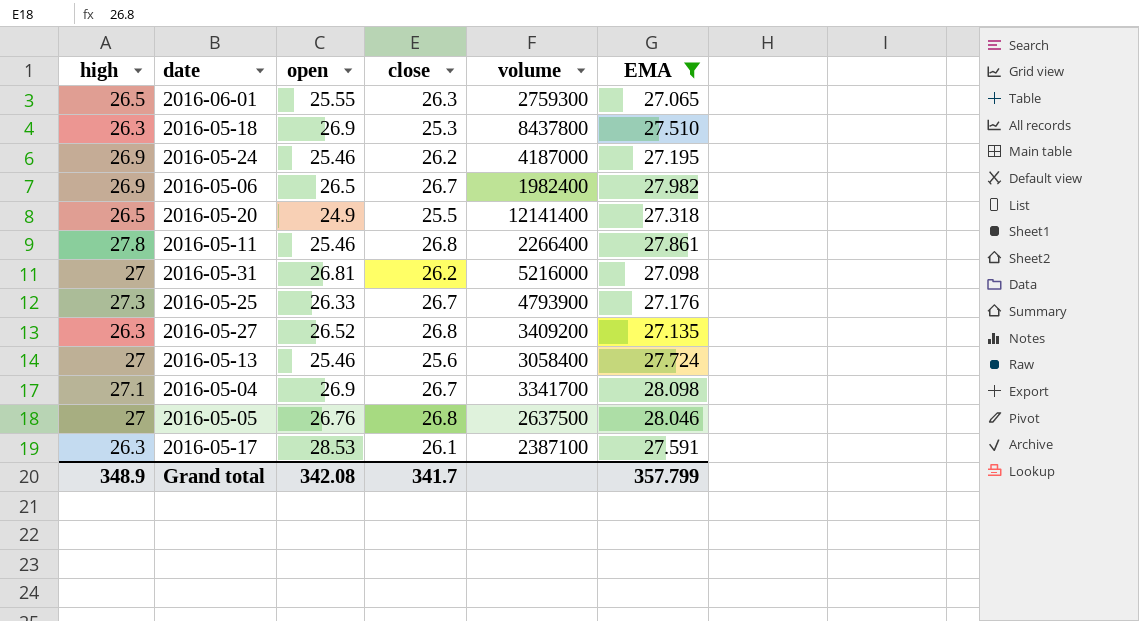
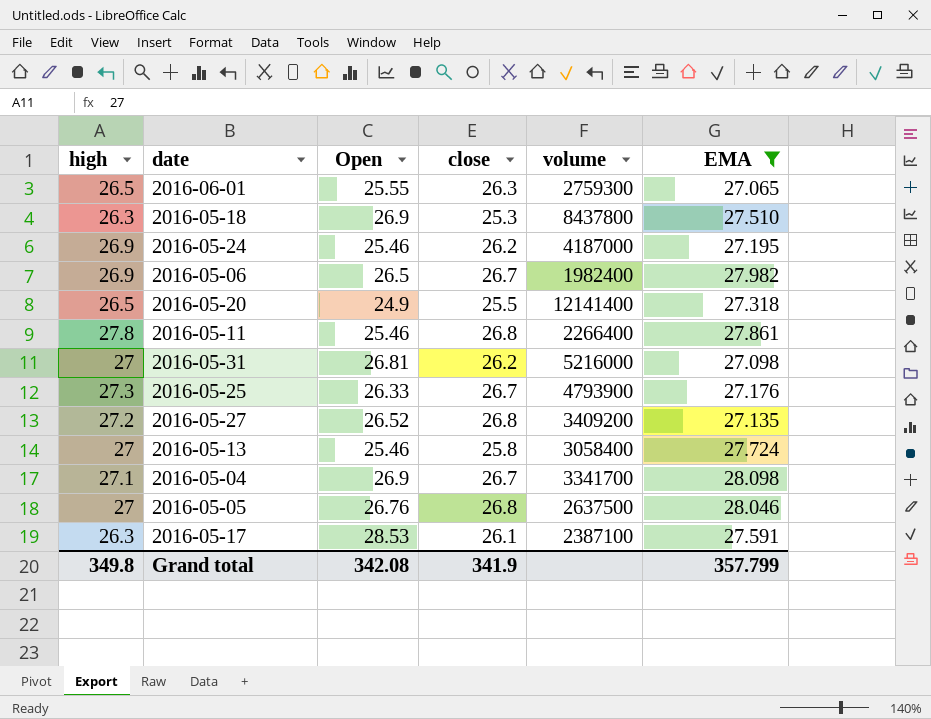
column name: open -> Open
2016-05-27 | high: 26.3 -> 27.2
2016-05-13 | close: 25.6 -> 25.8
Grand total | high: 348.9 -> 349.8
Grand total | close: 341.7 -> 341.9

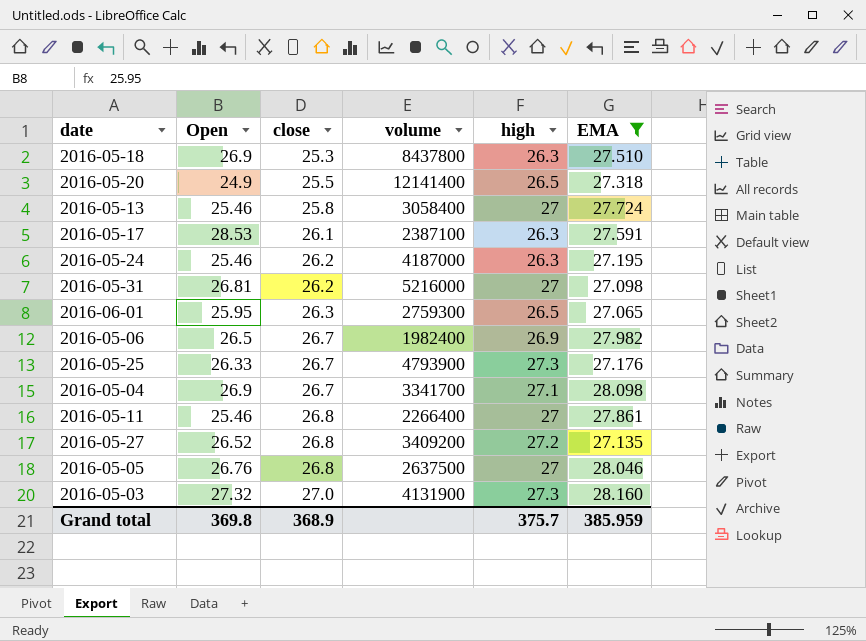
row order: none -> close ascending
column high | position: 1 -> 5
2016-05-24 | high: 26.9 -> 26.3
2016-06-01 | Open: 25.55 -> 25.95
2016-05-11 | high: 27.8 -> 27
row 2016-05-03: none -> 27.32 | 27.0 | 4131900 | 27.3 | 28.160
Grand total | Open: 342.08 -> 369.8
Grand total | close: 341.9 -> 368.9
Grand total | high: 349.8 -> 375.7
Grand total | EMA: 357.799 -> 385.959

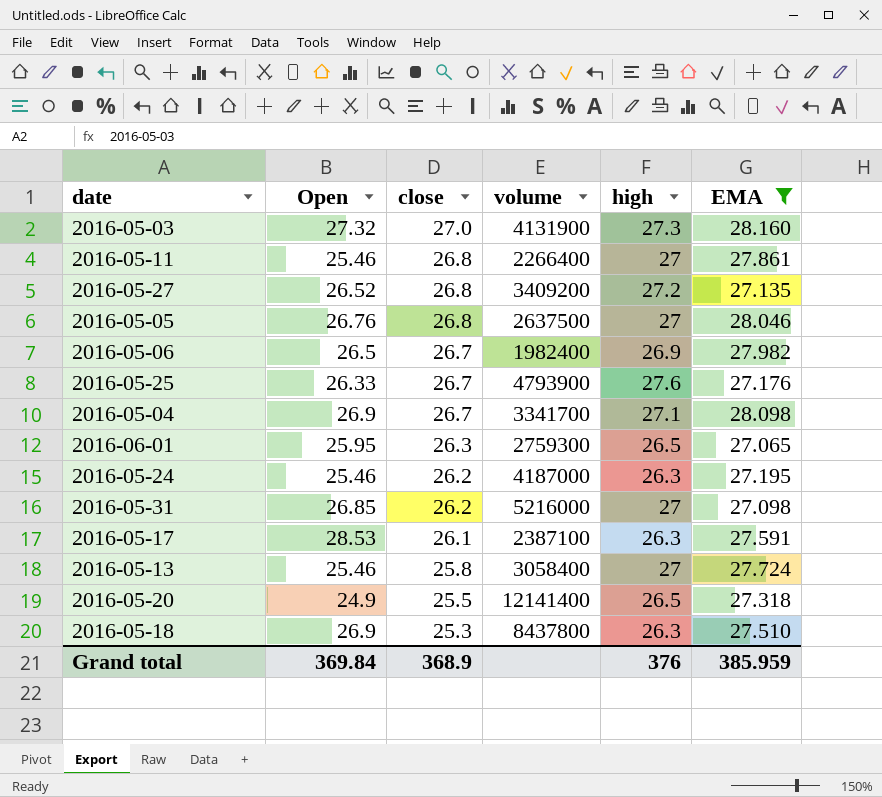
row order: close ascending -> close descending
2016-05-25 | high: 27.3 -> 27.6
2016-05-31 | Open: 26.81 -> 26.85
Grand total | Open: 369.8 -> 369.84
Grand total | high: 375.7 -> 376

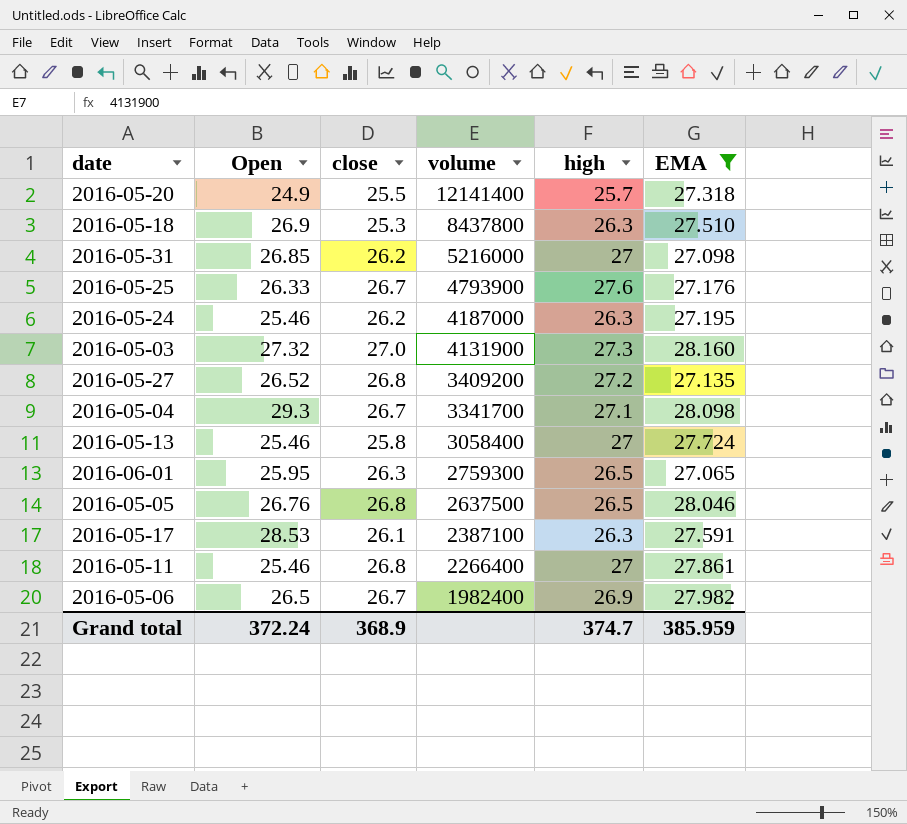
row order: close descending -> volume descending
2016-05-20 | high: 26.5 -> 25.7
2016-05-04 | Open: 26.9 -> 29.3
2016-05-05 | high: 27 -> 26.5
Grand total | Open: 369.84 -> 372.24
Grand total | high: 376 -> 374.7

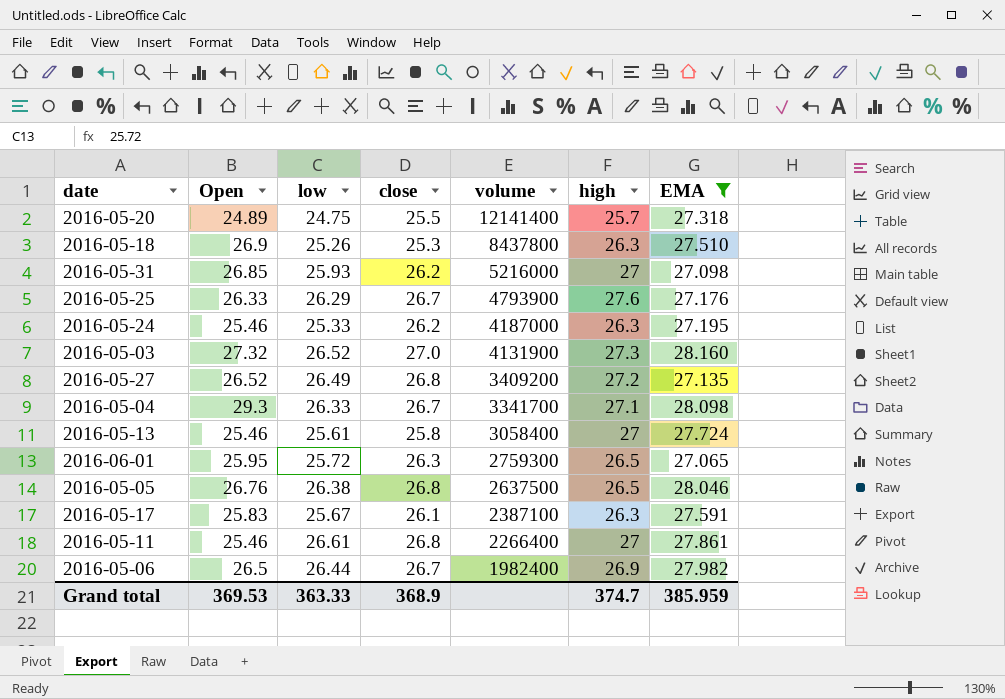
column low | position: none -> 3
2016-05-20 | Open: 24.9 -> 24.89
2016-05-17 | Open: 28.53 -> 25.83
Grand total | Open: 372.24 -> 369.53

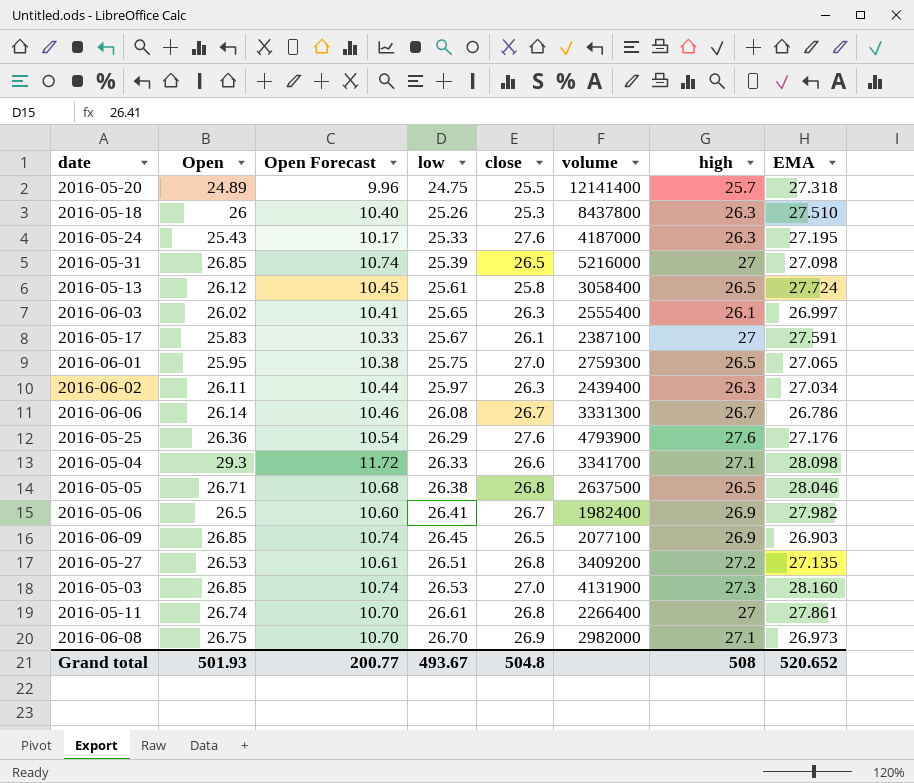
filter: EMA >= 27.065 -> none
row order: volume descending -> low ascending
column Open Forecast | formula: none -> [Open] * 0.4
2016-05-18 | Open: 26.9 -> 26
2016-05-24 | Open: 25.46 -> 25.43
2016-05-24 | close: 26.2 -> 27.6
2016-05-31 | low: 25.93 -> 25.39
2016-05-31 | close: 26.2 -> 26.5
2016-05-13 | Open: 25.46 -> 26.12
2016-05-13 | high: 27 -> 26.5
2016-05-17 | high: 26.3 -> 27
2016-06-01 | low: 25.72 -> 25.75
2016-06-01 | close: 26.3 -> 27.0
2016-05-25 | Open: 26.33 -> 26.36
2016-05-25 | close: 26.7 -> 27.6
2016-05-04 | close: 26.7 -> 26.6
2016-05-05 | Open: 26.76 -> 26.71
2016-05-06 | low: 26.44 -> 26.41
2016-05-27 | Open: 26.52 -> 26.53
2016-05-27 | low: 26.49 -> 26.51
2016-05-03 | Open: 27.32 -> 26.85
2016-05-03 | low: 26.52 -> 26.53
2016-05-11 | Open: 25.46 -> 26.74
Grand total | Open: 369.53 -> 501.93
Grand total | low: 363.33 -> 493.67
Grand total | close: 368.9 -> 504.8
Grand total | high: 374.7 -> 508
Grand total | EMA: 385.959 -> 520.652

